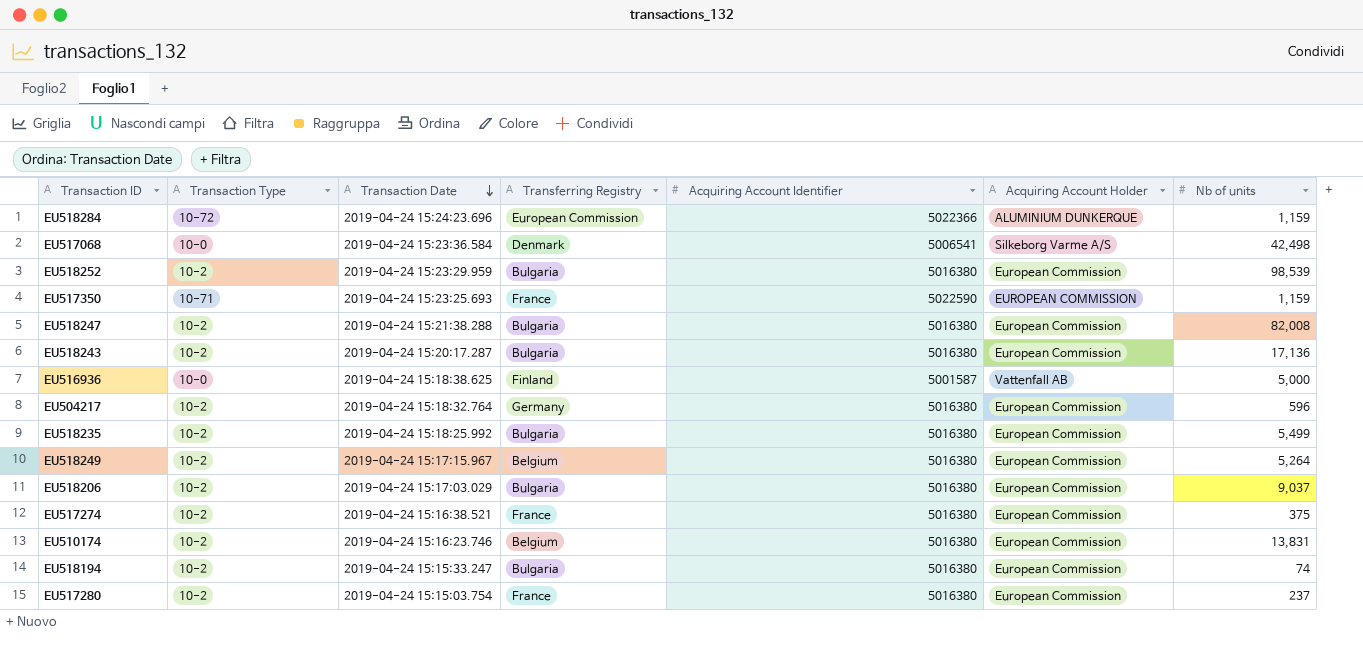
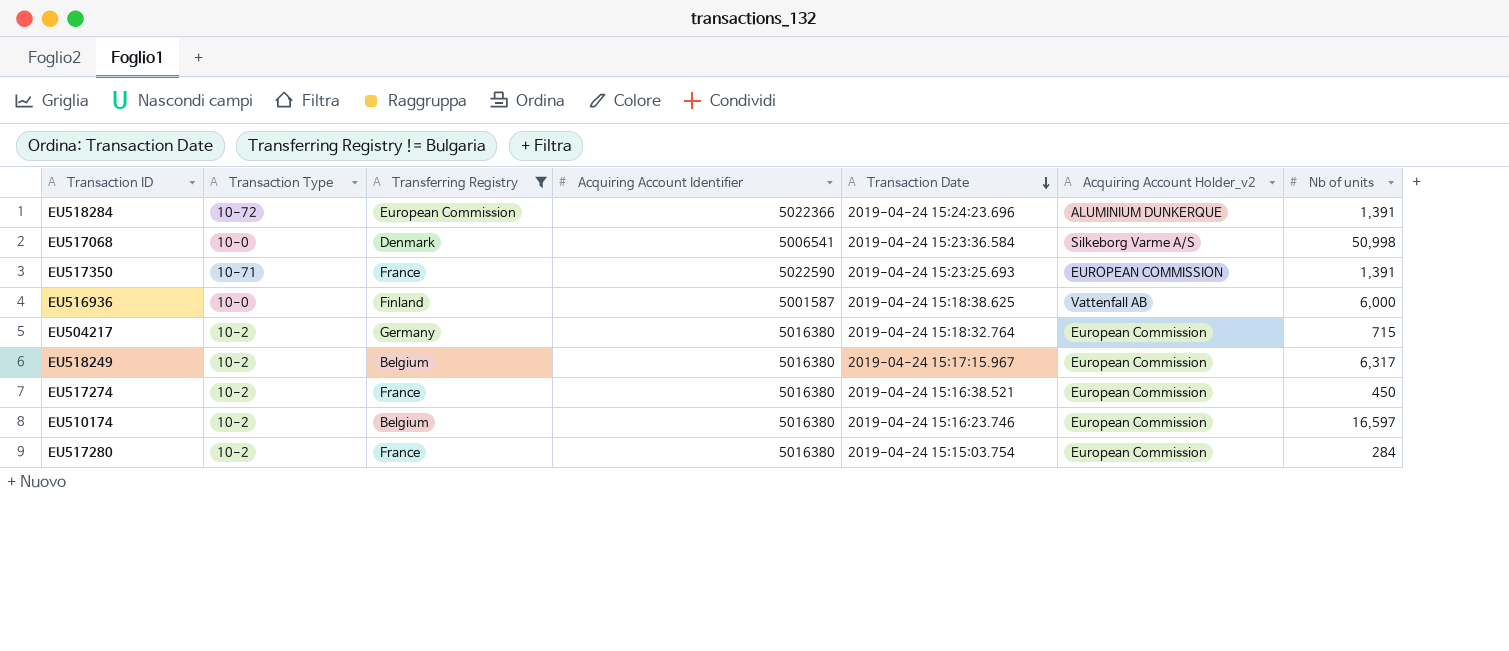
filter: none -> Transferring Registry != Bulgaria
column Transaction Date | position: 3 -> 5
column name: Acquiring Account Holder -> Acquiring Account Holder_v2
EU518284 | Nb of units: 1,159 -> 1,391
EU517068 | Nb of units: 42,498 -> 50,998
EU517350 | Nb of units: 1,159 -> 1,391
EU516936 | Nb of units: 5,000 -> 6,000
EU504217 | Nb of units: 596 -> 715
EU518249 | Nb of units: 5,264 -> 6,317
EU517274 | Nb of units: 375 -> 450
EU510174 | Nb of units: 13,831 -> 16,597
EU517280 | Nb of units: 237 -> 284

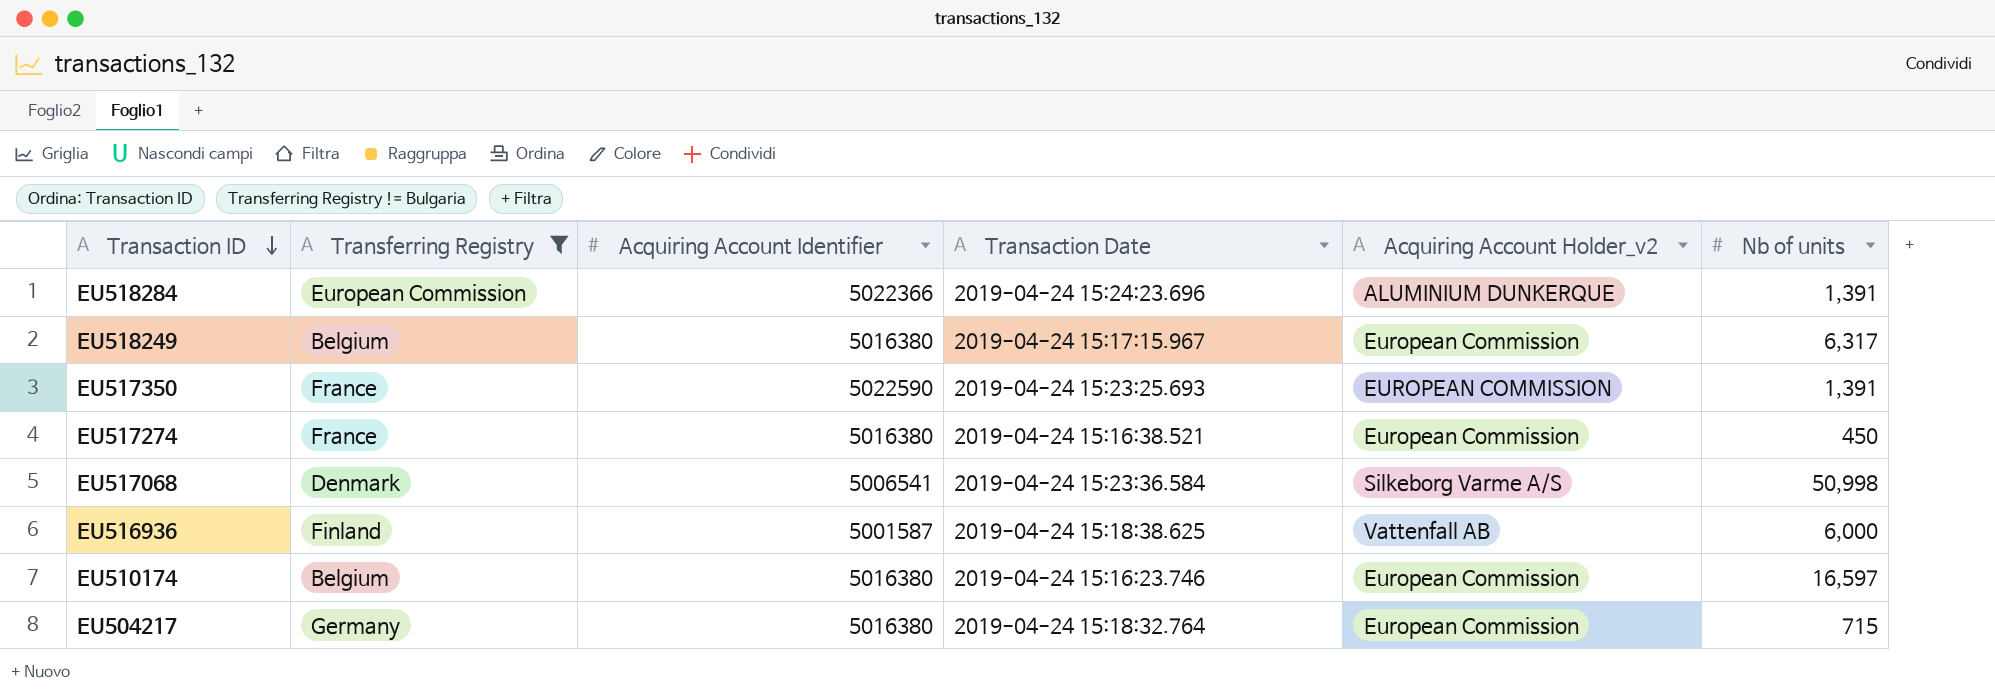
row order: Transaction Date descending -> Transaction ID descending
column Transaction Type | position: 2 -> none
row EU517280: 10-2 | France | 5016380 | 2019-04-24 15:15:03.754 | European Commission | 284 -> none

